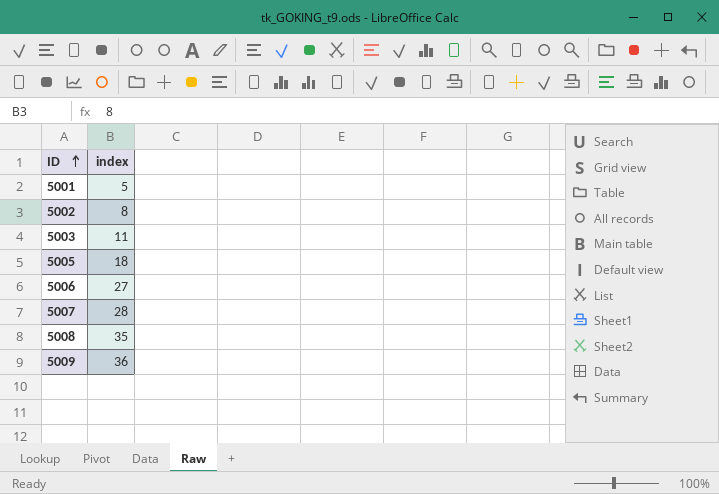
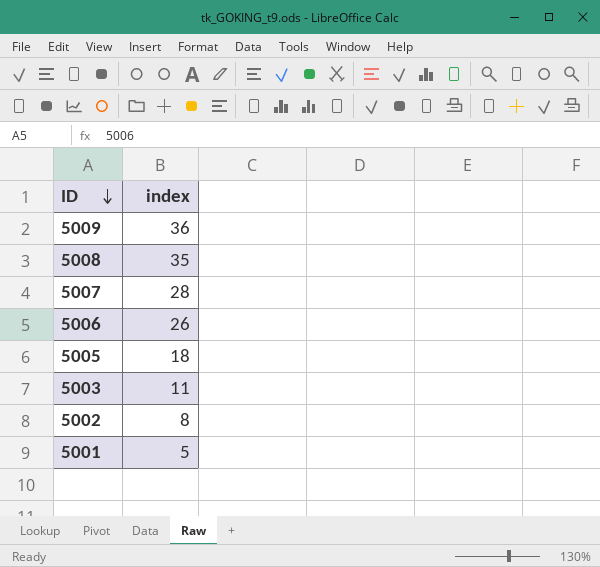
row order: ID ascending -> ID descending
5006 | index: 27 -> 26

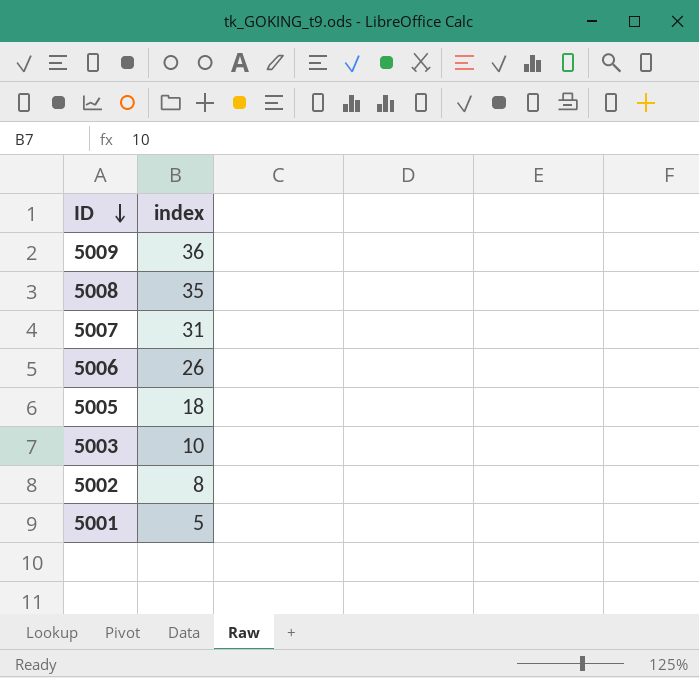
5007 | index: 28 -> 31
5003 | index: 11 -> 10

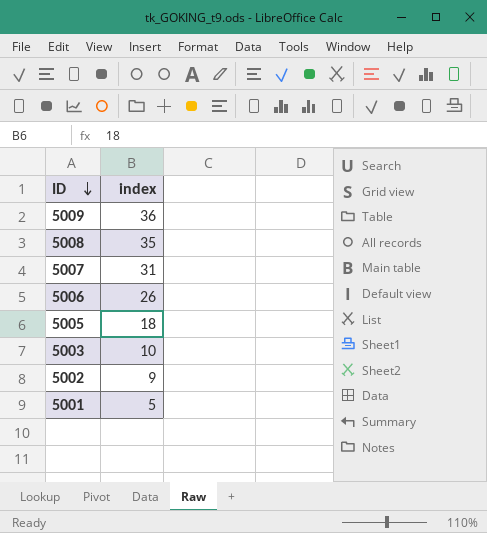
5002 | index: 8 -> 9

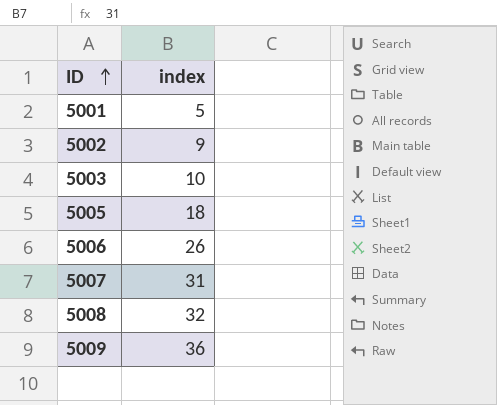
row order: ID descending -> ID ascending
5008 | index: 35 -> 32

